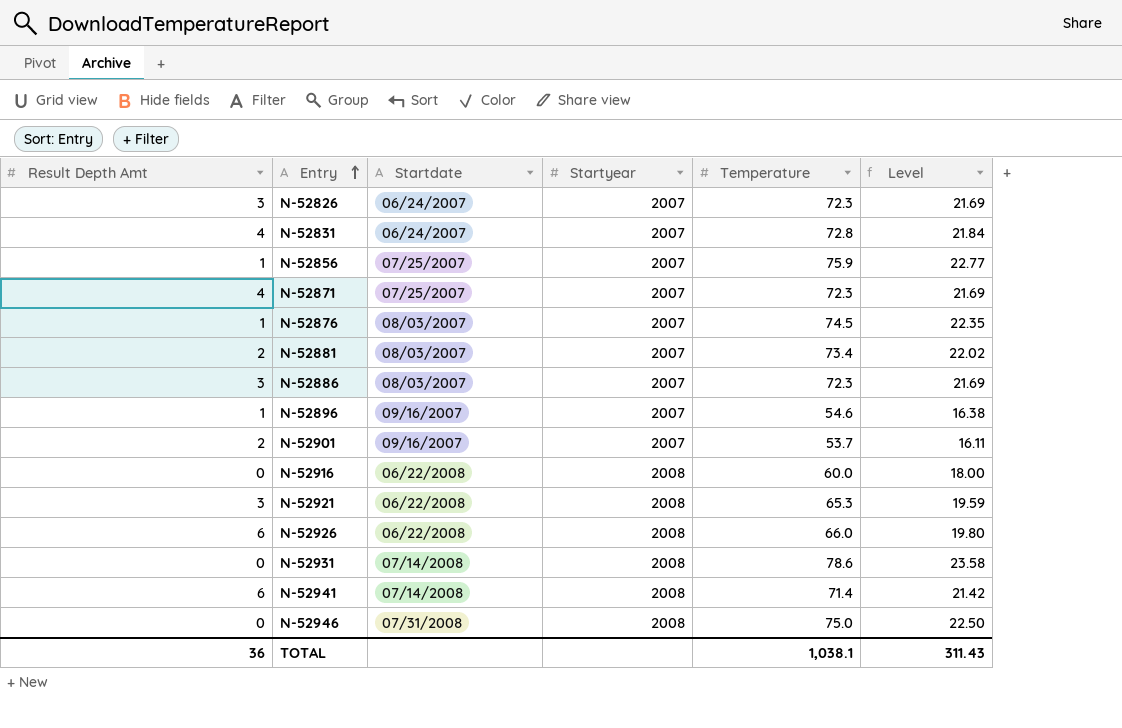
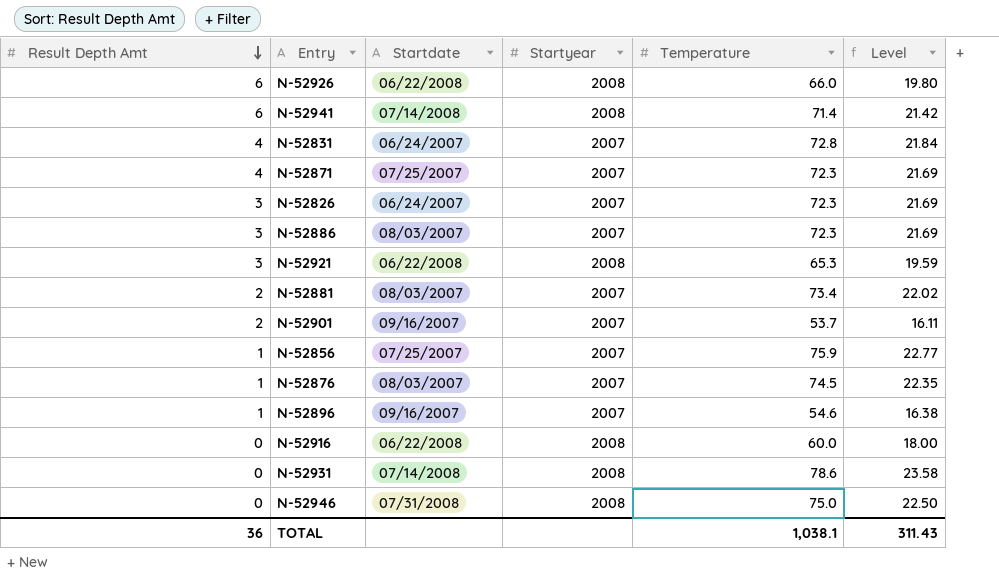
row order: Entry ascending -> Result Depth Amt descending

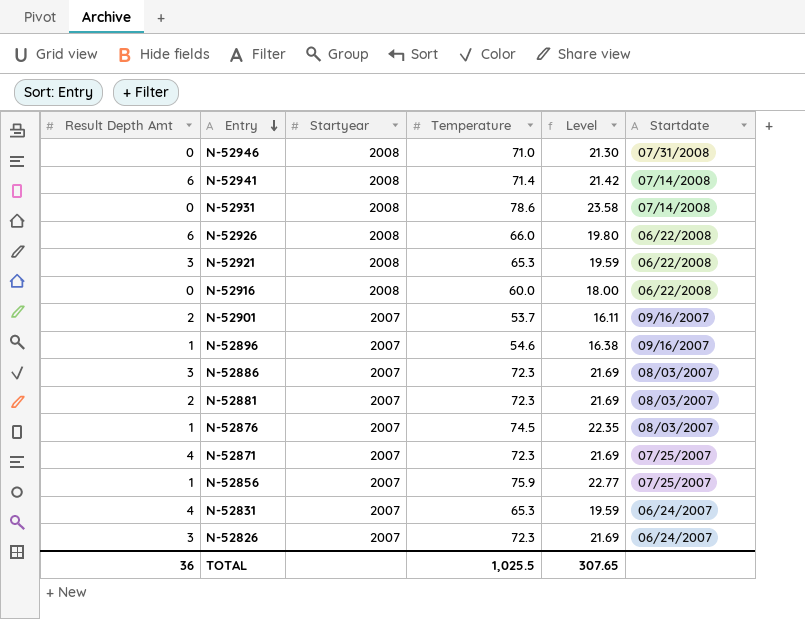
row order: Result Depth Amt descending -> Entry descending
column Startdate | position: 3 -> 6
N-52946 | Temperature: 75.0 -> 71.0
N-52946 | Level: 22.50 -> 21.30
N-52881 | Temperature: 73.4 -> 72.3
N-52881 | Level: 22.02 -> 21.69
N-52831 | Temperature: 72.8 -> 65.3
N-52831 | Level: 21.84 -> 19.59
TOTAL | Temperature: 1,038.1 -> 1,025.5
TOTAL | Level: 311.43 -> 307.65

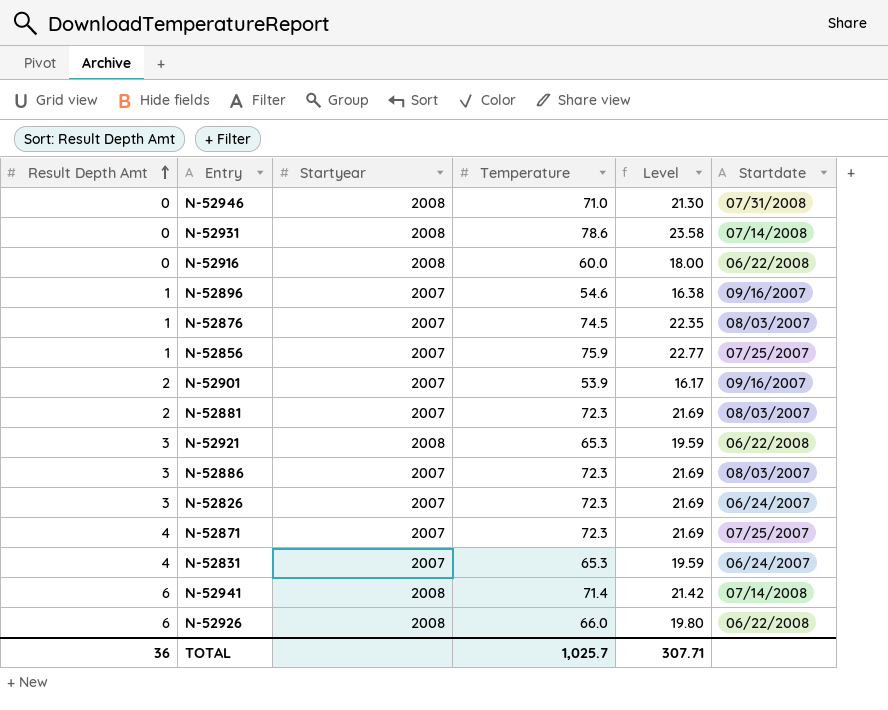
row order: Entry descending -> Result Depth Amt ascending
N-52901 | Temperature: 53.7 -> 53.9
N-52901 | Level: 16.11 -> 16.17
TOTAL | Temperature: 1,025.5 -> 1,025.7
TOTAL | Level: 307.65 -> 307.71

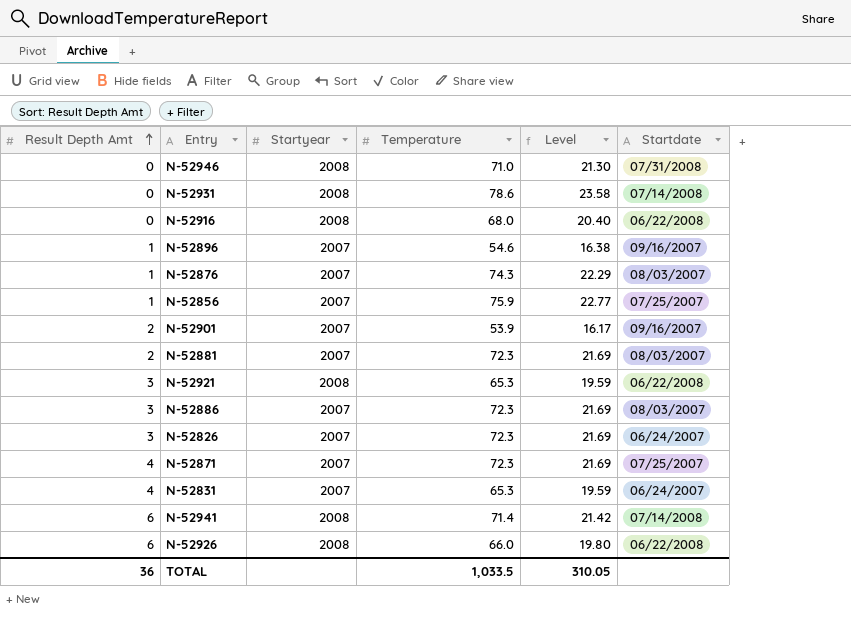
N-52916 | Temperature: 60.0 -> 68.0
N-52916 | Level: 18.00 -> 20.40
N-52876 | Temperature: 74.5 -> 74.3
N-52876 | Level: 22.35 -> 22.29
TOTAL | Temperature: 1,025.7 -> 1,033.5
TOTAL | Level: 307.71 -> 310.05

